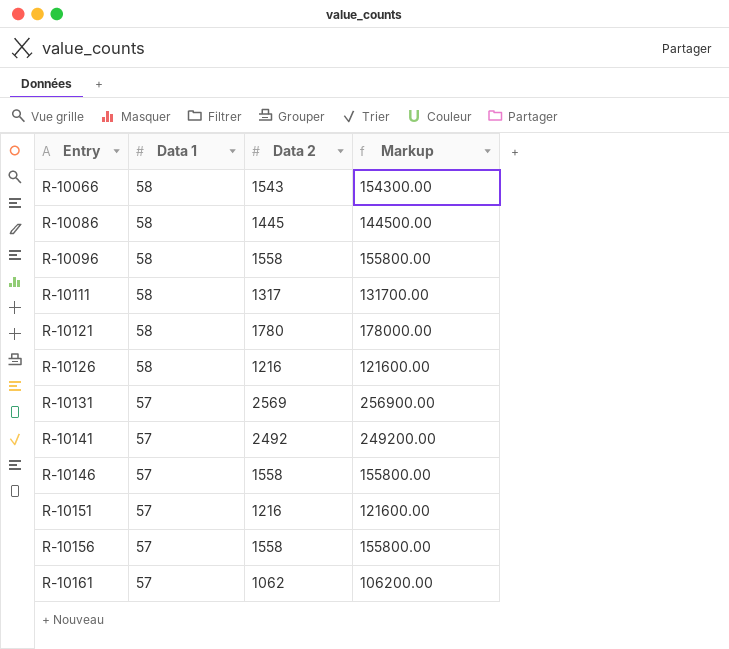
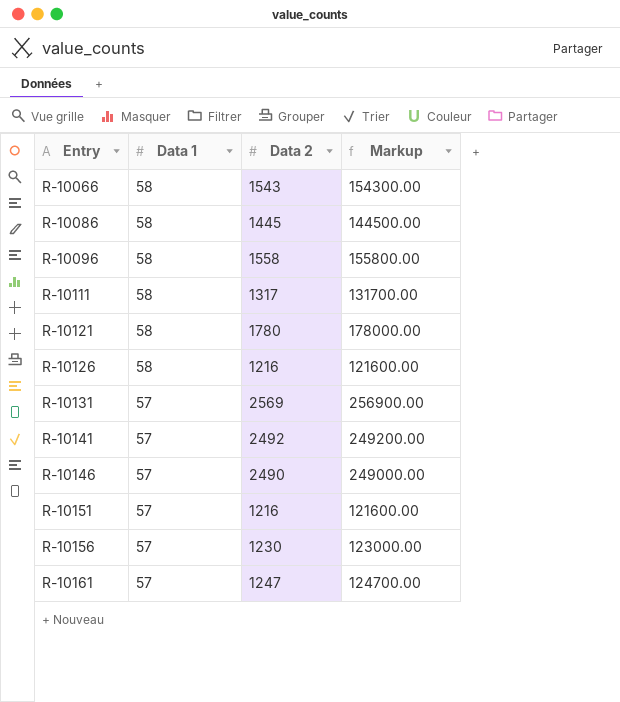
R-10146 | Data 2: 1558 -> 2490
R-10146 | Markup: 155800.00 -> 249000.00
R-10156 | Data 2: 1558 -> 1230
R-10156 | Markup: 155800.00 -> 123000.00
R-10161 | Data 2: 1062 -> 1247
R-10161 | Markup: 106200.00 -> 124700.00

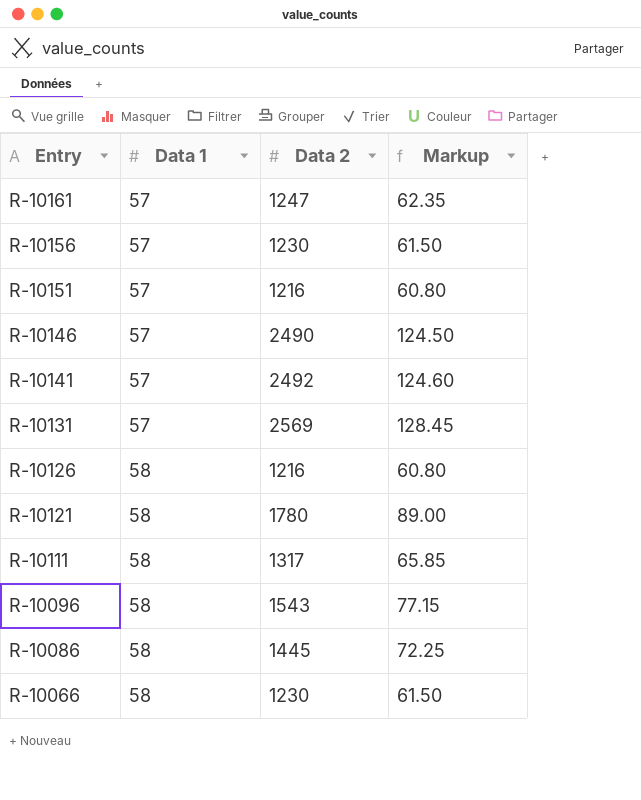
row order: Entry ascending -> Entry descending
column Markup | formula: [Data 2] * 100 -> [Data 2] * 0.05
R-10096 | Data 2: 1558 -> 1543
R-10066 | Data 2: 1543 -> 1230

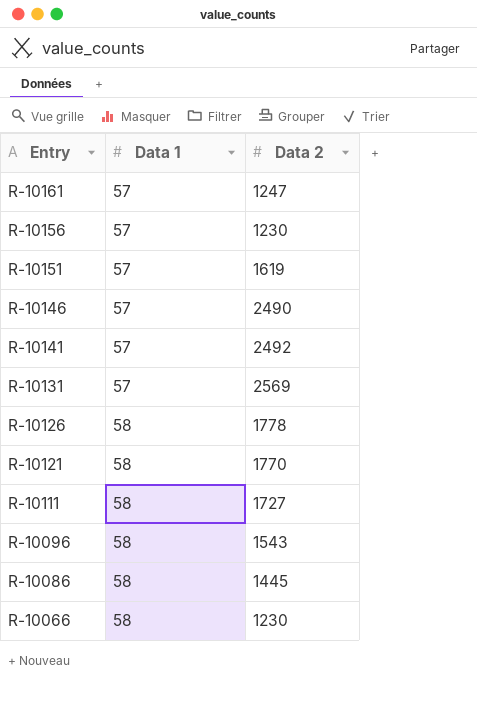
column Markup | formula: [Data 2] * 0.05 -> none
R-10151 | Data 2: 1216 -> 1619
R-10126 | Data 2: 1216 -> 1778
R-10121 | Data 2: 1780 -> 1770
R-10111 | Data 2: 1317 -> 1727

